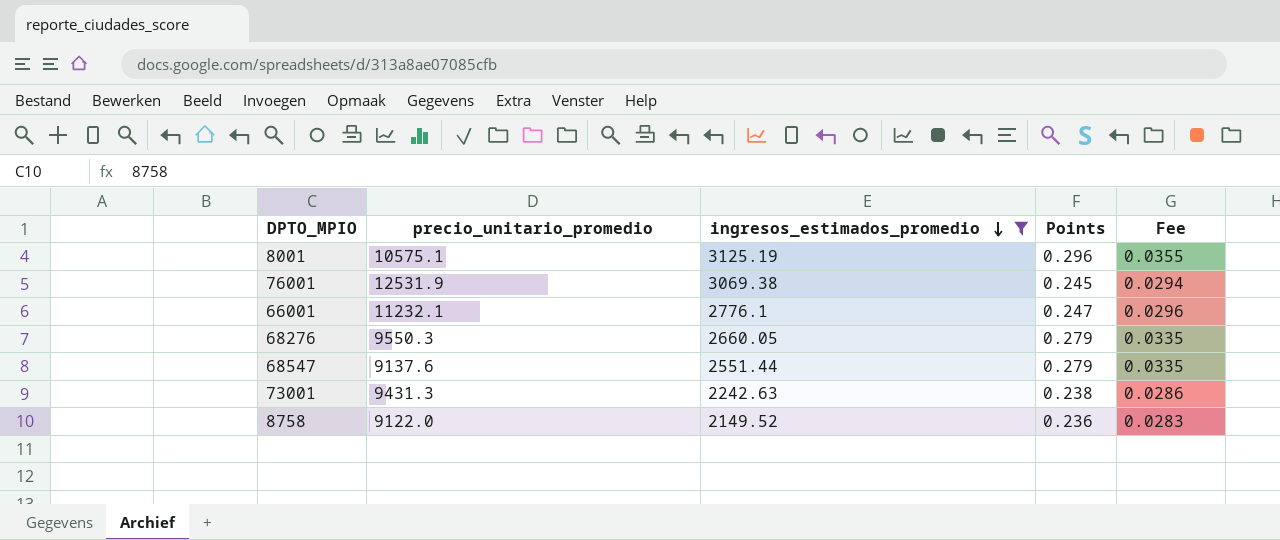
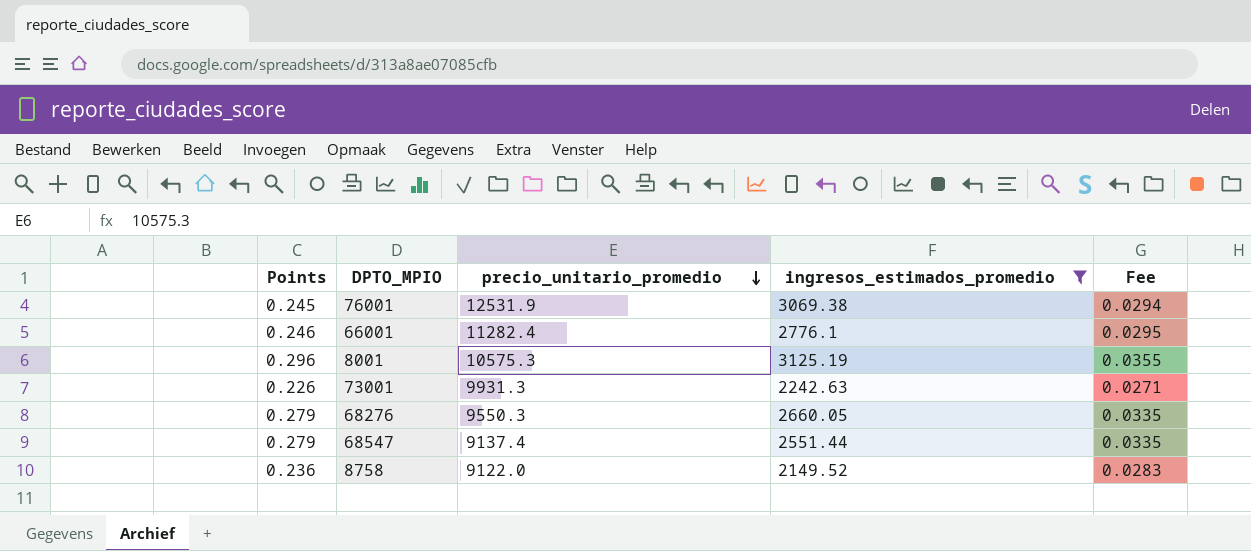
row order: ingresos_estimados_promedio descending -> precio_unitario_promedio descending
column Points | position: 4 -> 1
66001 | Points: 0.247 -> 0.246
66001 | precio_unitario_promedio: 11232.1 -> 11282.4
66001 | Fee: 0.0296 -> 0.0295
8001 | precio_unitario_promedio: 10575.1 -> 10575.3
73001 | Points: 0.238 -> 0.226
73001 | precio_unitario_promedio: 9431.3 -> 9931.3
73001 | Fee: 0.0286 -> 0.0271
68547 | precio_unitario_promedio: 9137.6 -> 9137.4

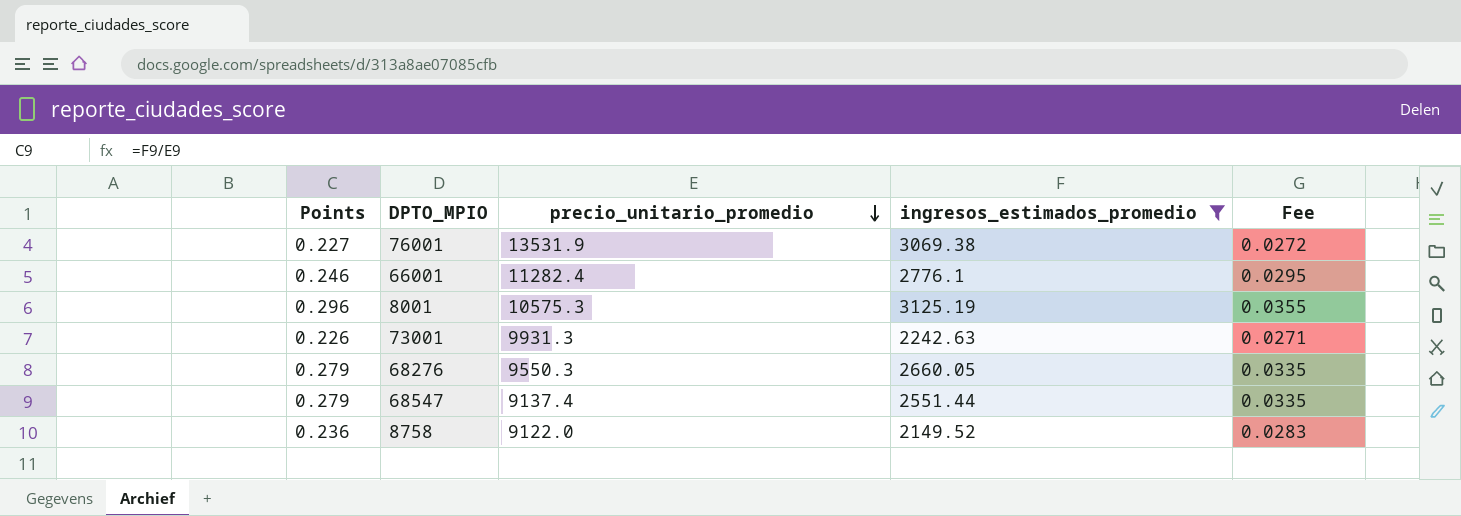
76001 | Points: 0.245 -> 0.227
76001 | precio_unitario_promedio: 12531.9 -> 13531.9
76001 | Fee: 0.0294 -> 0.0272

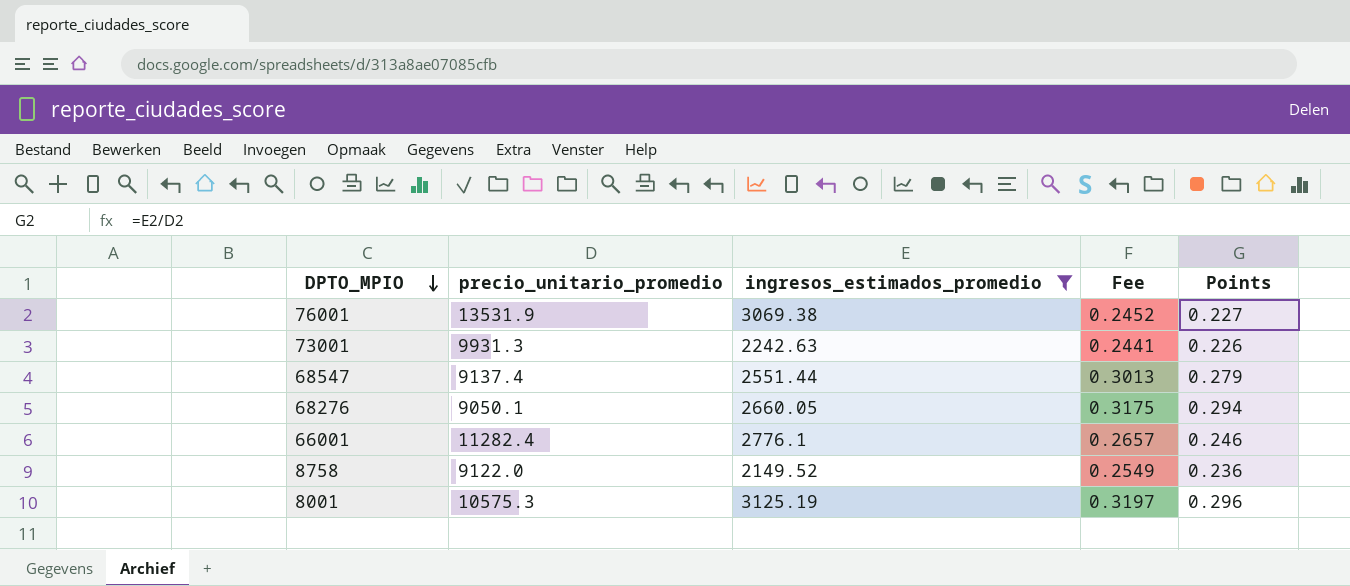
row order: precio_unitario_promedio descending -> DPTO_MPIO descending
column Fee | formula: [Points] * 0.12 -> [Points] * 1.08
column Points | position: 1 -> 5
68276 | precio_unitario_promedio: 9550.3 -> 9050.1
68276 | Points: 0.279 -> 0.294

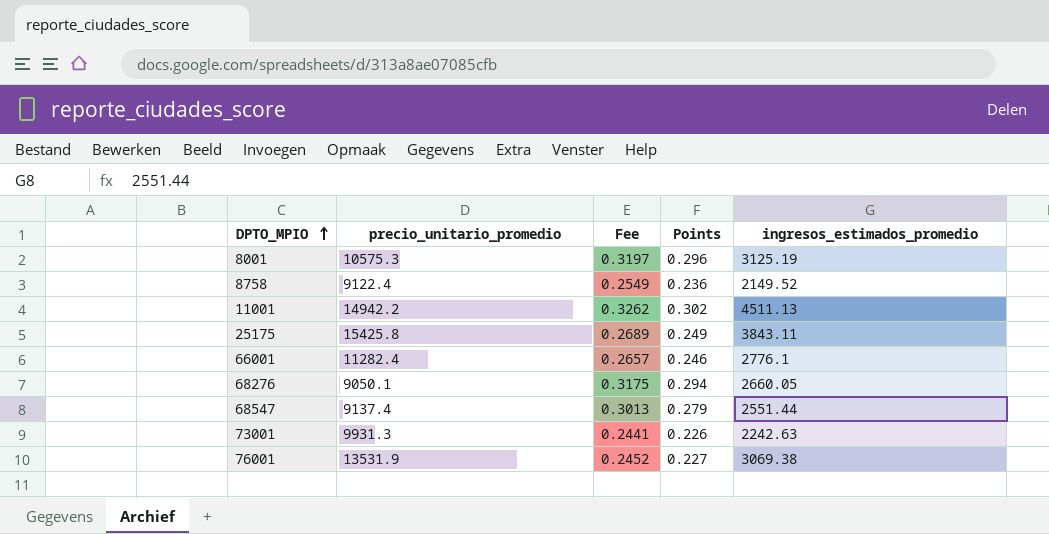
filter: ingresos_estimados_promedio <= 3125.19 -> none
row order: DPTO_MPIO descending -> DPTO_MPIO ascending
column ingresos_estimados_promedio | position: 3 -> 5
8758 | precio_unitario_promedio: 9122.0 -> 9122.4

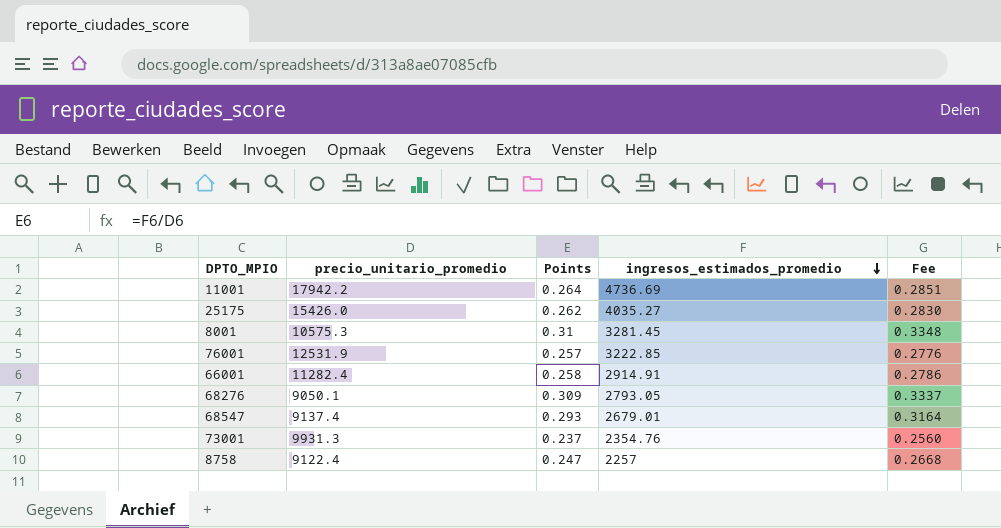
row order: DPTO_MPIO ascending -> ingresos_estimados_promedio descending
column Fee | position: 3 -> 5
11001 | precio_unitario_promedio: 14942.2 -> 17942.2
11001 | Points: 0.302 -> 0.264
11001 | ingresos_estimados_promedio: 4511.13 -> 4736.69
11001 | Fee: 0.3262 -> 0.2851
25175 | precio_unitario_promedio: 15425.8 -> 15426.0
25175 | Points: 0.249 -> 0.262
25175 | ingresos_estimados_promedio: 3843.11 -> 4035.27
25175 | Fee: 0.2689 -> 0.2830
8001 | Points: 0.296 -> 0.31
8001 | ingresos_estimados_promedio: 3125.19 -> 3281.45
8001 | Fee: 0.3197 -> 0.3348
76001 | precio_unitario_promedio: 13531.9 -> 12531.9
76001 | Points: 0.227 -> 0.257
76001 | ingresos_estimados_promedio: 3069.38 -> 3222.85
76001 | Fee: 0.2452 -> 0.2776
66001 | Points: 0.246 -> 0.258
66001 | ingresos_estimados_promedio: 2776.1 -> 2914.91
66001 | Fee: 0.2657 -> 0.2786
68276 | Points: 0.294 -> 0.309
68276 | ingresos_estimados_promedio: 2660.05 -> 2793.05
68276 | Fee: 0.3175 -> 0.3337
68547 | Points: 0.279 -> 0.293
68547 | ingresos_estimados_promedio: 2551.44 -> 2679.01
68547 | Fee: 0.3013 -> 0.3164
73001 | Points: 0.226 -> 0.237
73001 | ingresos_estimados_promedio: 2242.63 -> 2354.76
73001 | Fee: 0.2441 -> 0.2560
8758 | Points: 0.236 -> 0.247
8758 | ingresos_estimados_promedio: 2149.52 -> 2257
8758 | Fee: 0.2549 -> 0.2668

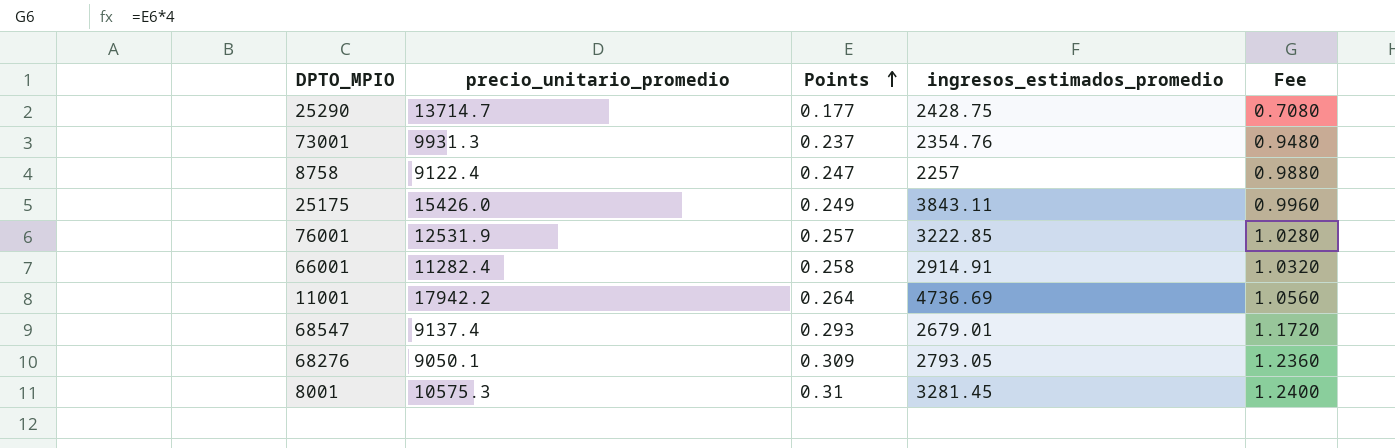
row order: ingresos_estimados_promedio descending -> Points ascending
column Fee | formula: [Points] * 1.08 -> [Points] * 4
row 25290: none -> 13714.7 | 0.177 | 2428.75 | 0.7080
25175 | Points: 0.262 -> 0.249
25175 | ingresos_estimados_promedio: 4035.27 -> 3843.11

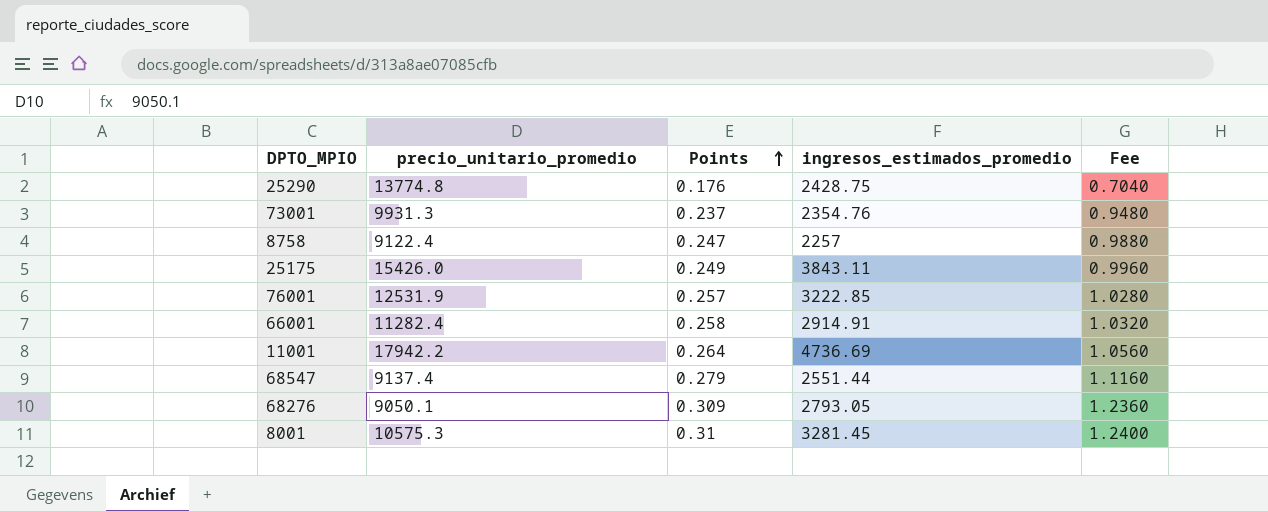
25290 | precio_unitario_promedio: 13714.7 -> 13774.8
25290 | Points: 0.177 -> 0.176
25290 | Fee: 0.7080 -> 0.7040
68547 | Points: 0.293 -> 0.279
68547 | ingresos_estimados_promedio: 2679.01 -> 2551.44
68547 | Fee: 1.1720 -> 1.1160

